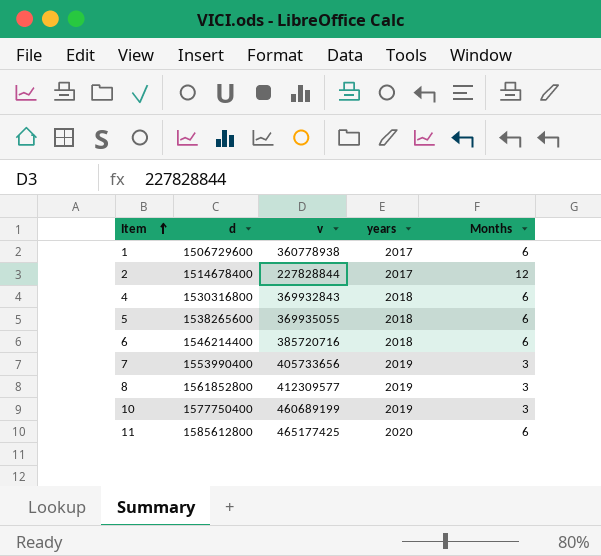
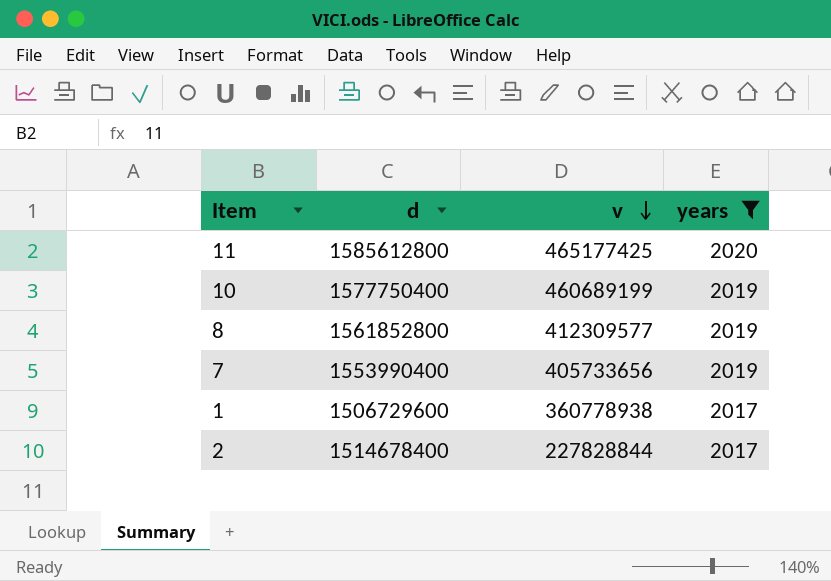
filter: none -> years != 2018
row order: Item ascending -> v descending
column Months | position: 5 -> none

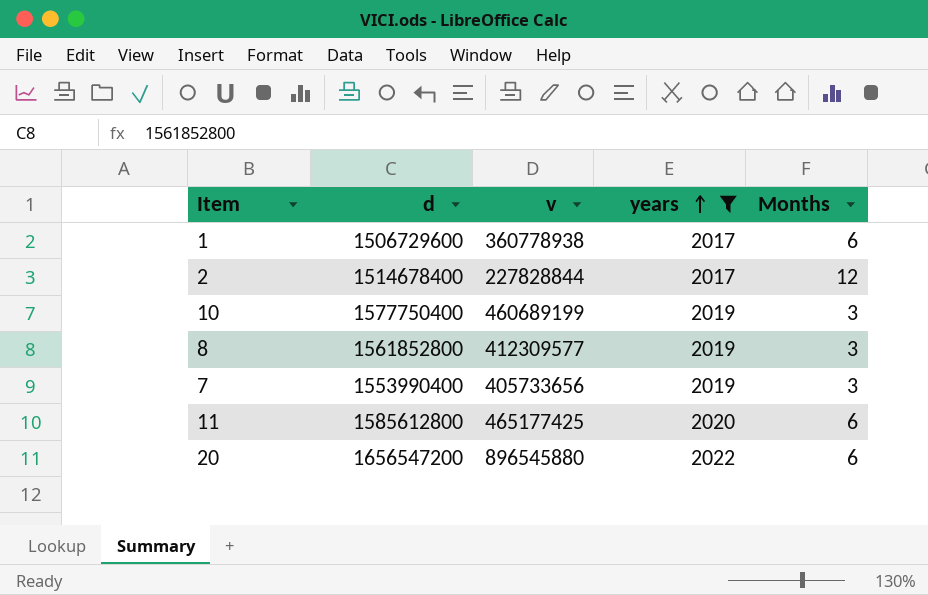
row order: v descending -> years ascending
column Months | position: none -> 5
row 20: none -> 1656547200 | 896545880 | 2022 | 6

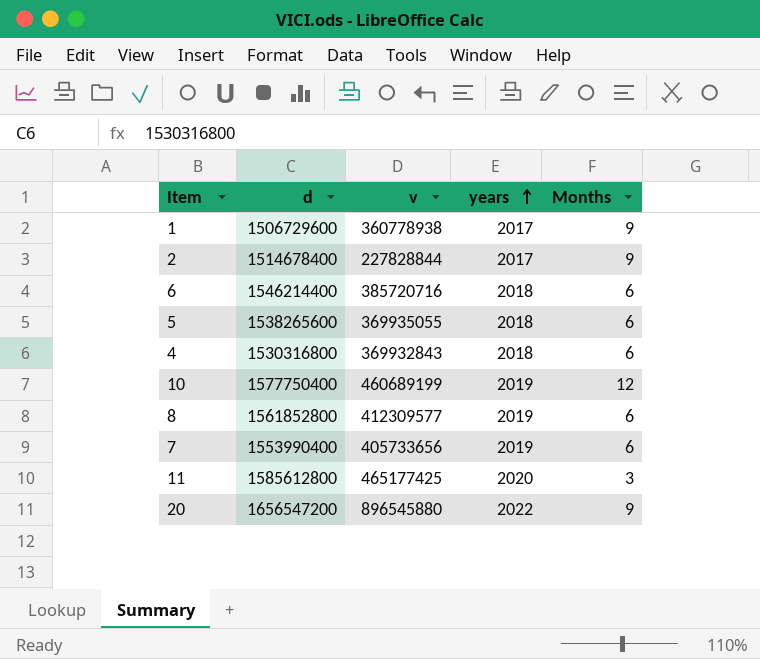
filter: years != 2018 -> none
1 | Months: 6 -> 9
2 | Months: 12 -> 9
10 | Months: 3 -> 12
8 | Months: 3 -> 6
7 | Months: 3 -> 6
11 | Months: 6 -> 3
20 | Months: 6 -> 9

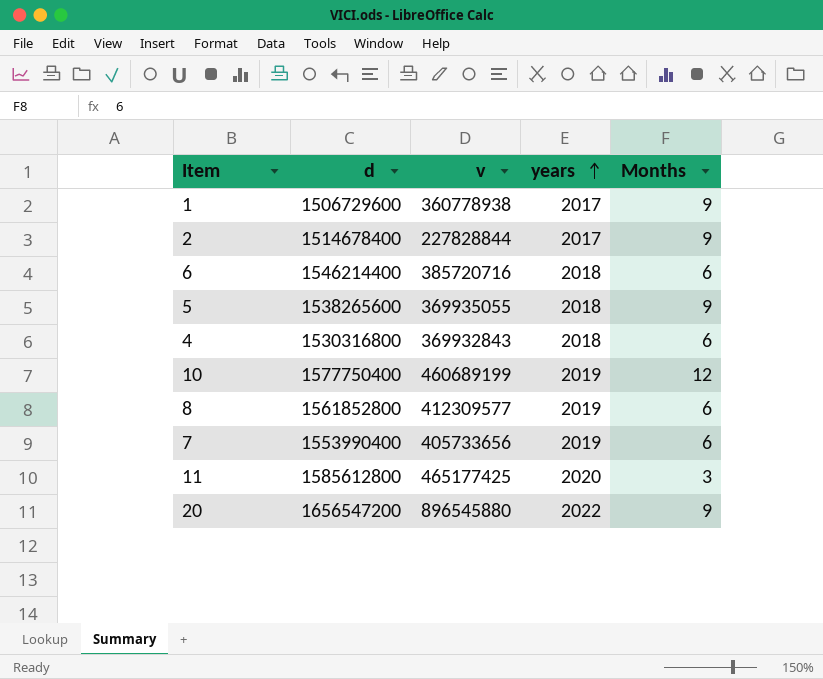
5 | Months: 6 -> 9

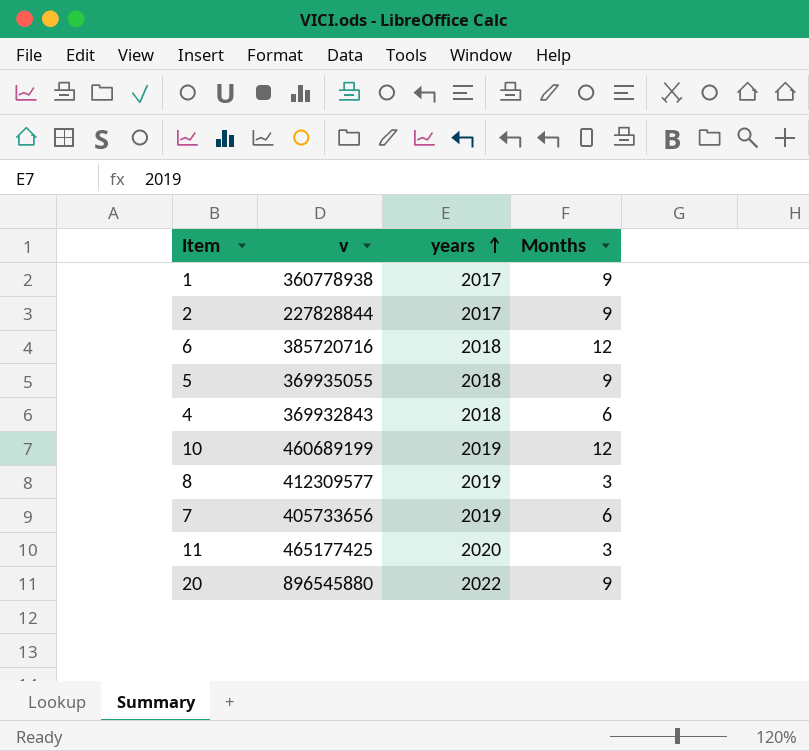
column d | position: 2 -> none
6 | Months: 6 -> 12
8 | Months: 6 -> 3

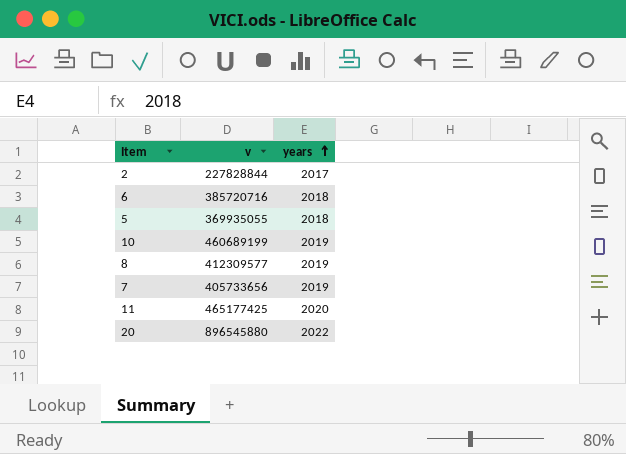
column Months | position: 4 -> none
row 1: 360778938 | 2017 | 9 -> none
row 4: 369932843 | 2018 | 6 -> none

